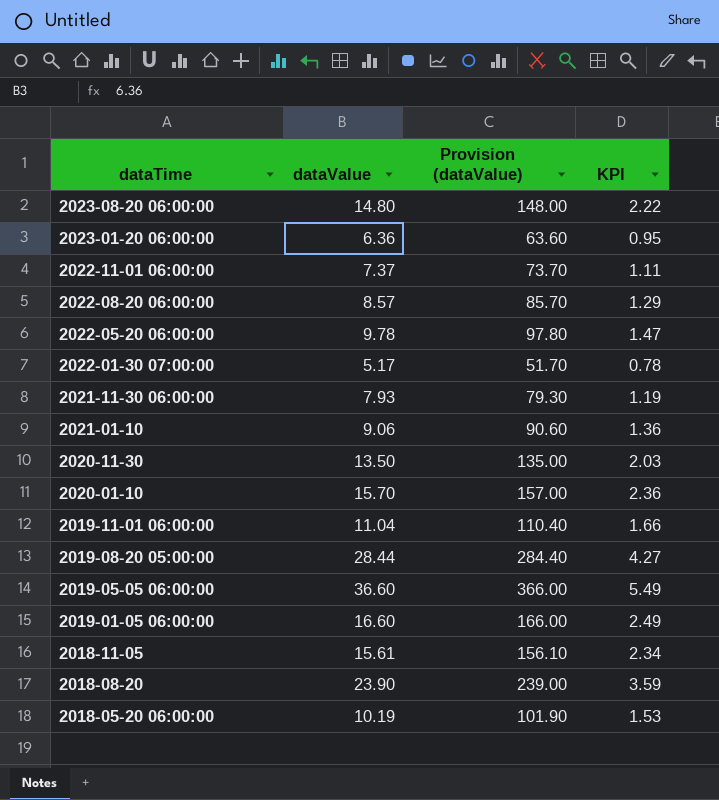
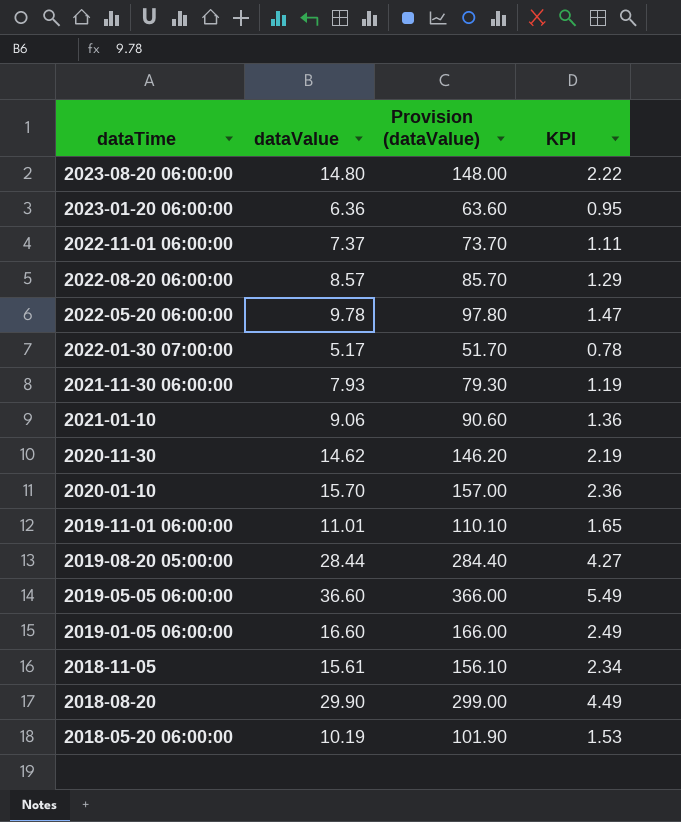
2020-11-30 | dataValue: 13.50 -> 14.62
2020-11-30 | Provision (dataValue): 135.00 -> 146.20
2020-11-30 | KPI: 2.03 -> 2.19
2019-11-01 06:00:00 | dataValue: 11.04 -> 11.01
2019-11-01 06:00:00 | Provision (dataValue): 110.40 -> 110.10
2019-11-01 06:00:00 | KPI: 1.66 -> 1.65
2018-08-20 | dataValue: 23.90 -> 29.90
2018-08-20 | Provision (dataValue): 239.00 -> 299.00
2018-08-20 | KPI: 3.59 -> 4.49

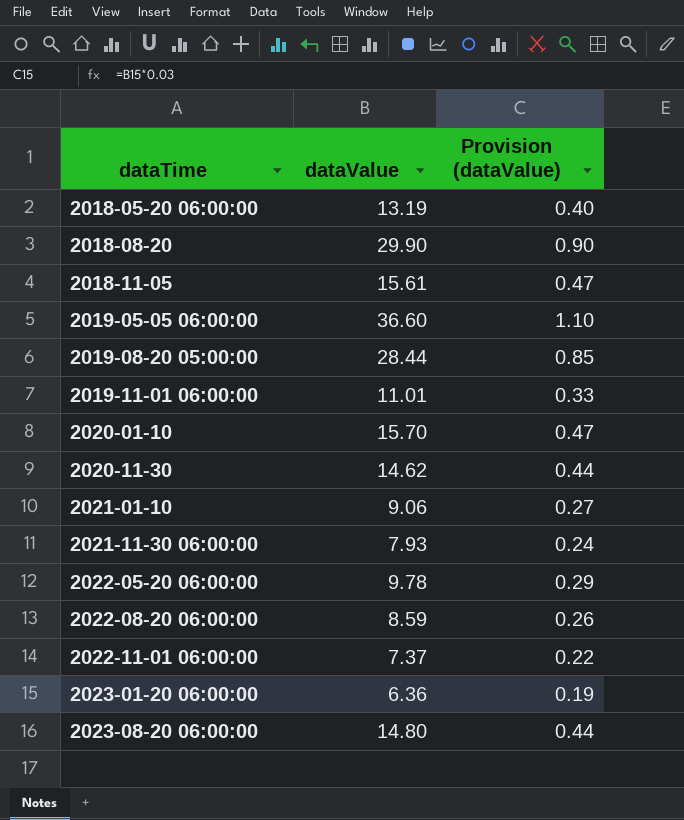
row order: dataTime descending -> dataTime ascending
column KPI | formula: [dataValue] * 0.15 -> none
column Provision (dataValue) | formula: [dataValue] * 10 -> [dataValue] * 0.03
row 2022-01-30 07:00:00: 5.17 | 51.70 | 0.78 -> none
row 2019-01-05 06:00:00: 16.60 | 166.00 | 2.49 -> none
2018-05-20 06:00:00 | dataValue: 10.19 -> 13.19
2022-08-20 06:00:00 | dataValue: 8.57 -> 8.59

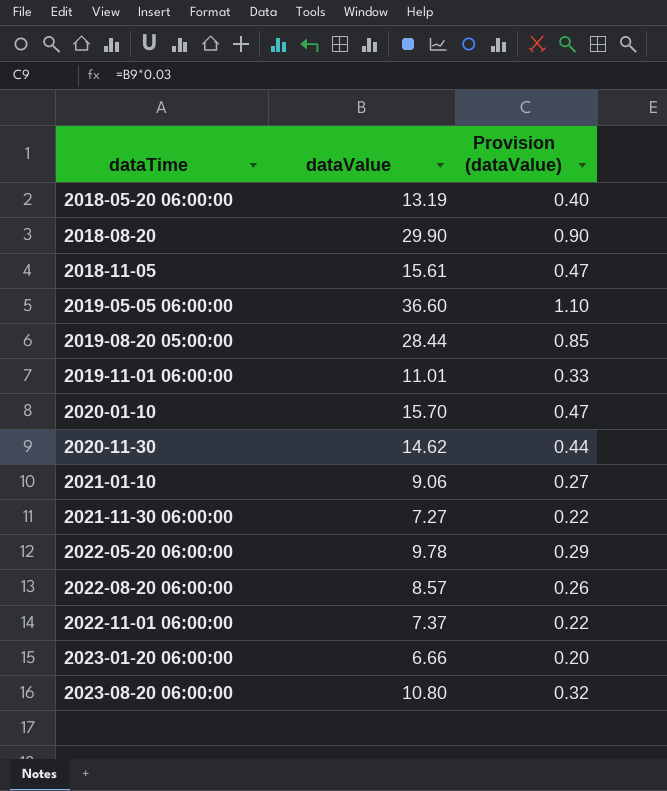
2021-11-30 06:00:00 | dataValue: 7.93 -> 7.27
2021-11-30 06:00:00 | Provision (dataValue): 0.24 -> 0.22
2022-08-20 06:00:00 | dataValue: 8.59 -> 8.57
2023-01-20 06:00:00 | dataValue: 6.36 -> 6.66
2023-01-20 06:00:00 | Provision (dataValue): 0.19 -> 0.20
2023-08-20 06:00:00 | dataValue: 14.80 -> 10.80
2023-08-20 06:00:00 | Provision (dataValue): 0.44 -> 0.32

